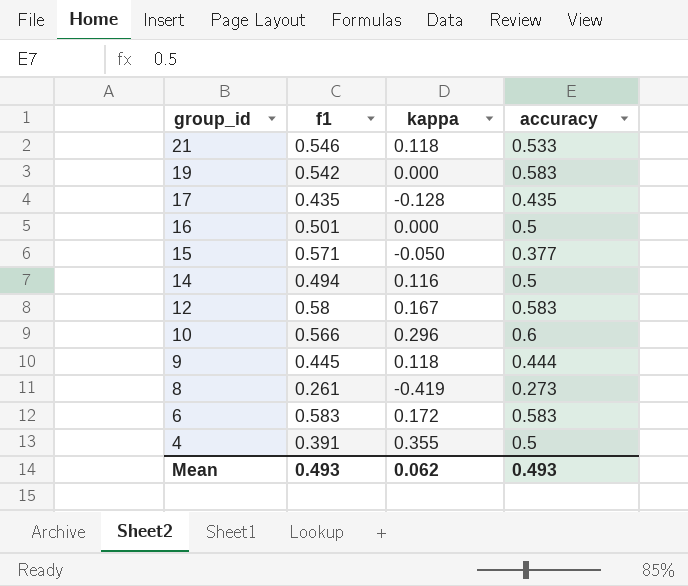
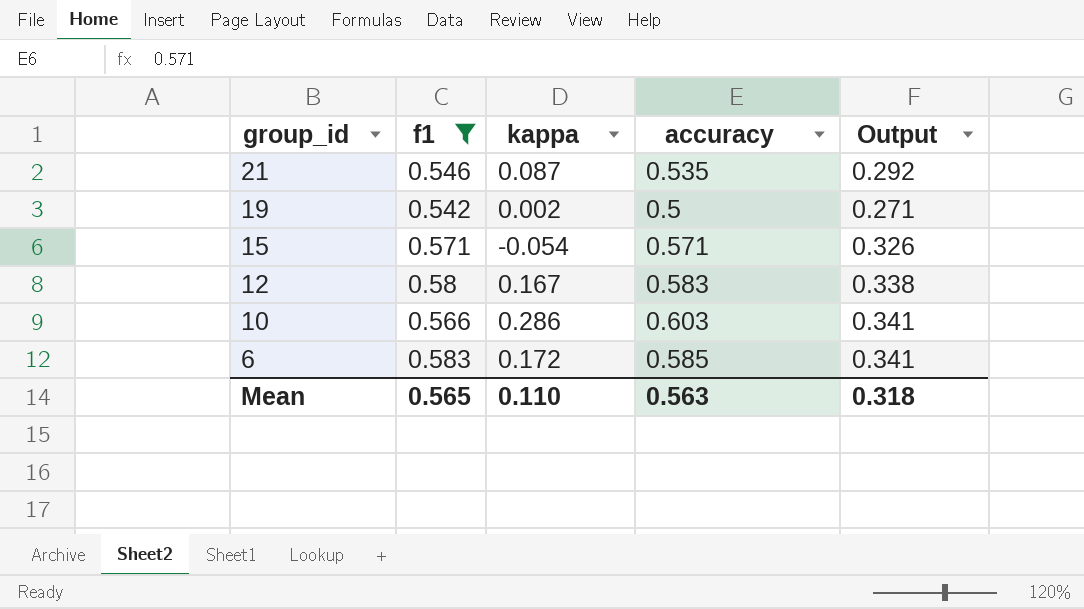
filter: none -> f1 >= 0.542
column Output | formula: none -> [f1] * [accuracy]
21 | kappa: 0.118 -> 0.087
21 | accuracy: 0.533 -> 0.535
19 | kappa: 0.000 -> 0.002
19 | accuracy: 0.583 -> 0.5
15 | kappa: -0.050 -> -0.054
15 | accuracy: 0.377 -> 0.571
10 | kappa: 0.296 -> 0.286
10 | accuracy: 0.6 -> 0.603
6 | accuracy: 0.583 -> 0.585
Mean | f1: 0.493 -> 0.565
Mean | kappa: 0.062 -> 0.110
Mean | accuracy: 0.493 -> 0.563

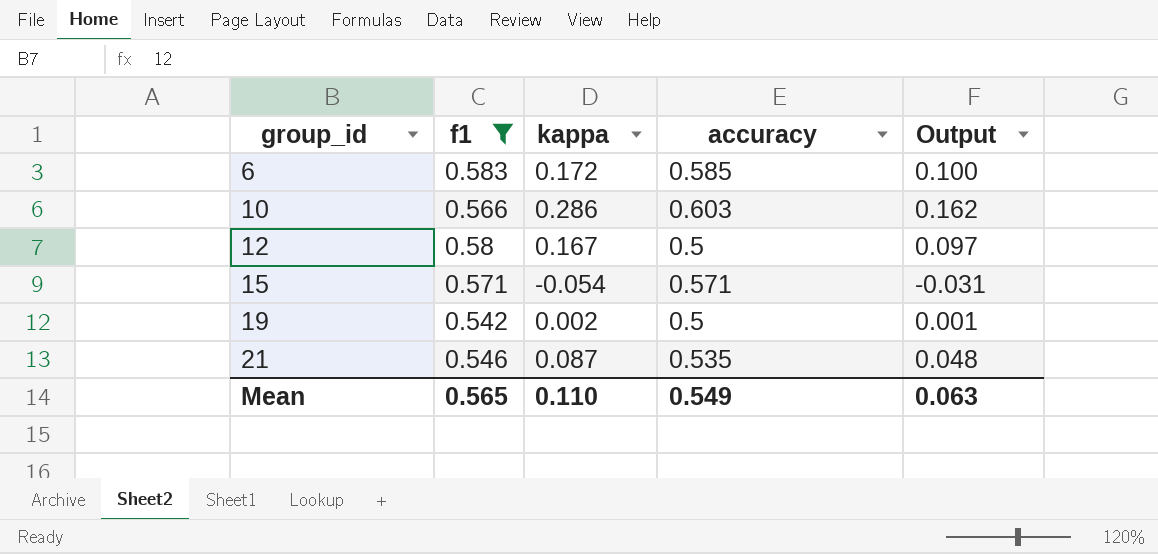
row order: group_id descending -> group_id ascending
column Output | formula: [f1] * [accuracy] -> [f1] * [kappa]
12 | accuracy: 0.583 -> 0.5
Mean | accuracy: 0.563 -> 0.549
Mean | Output: 0.318 -> 0.063

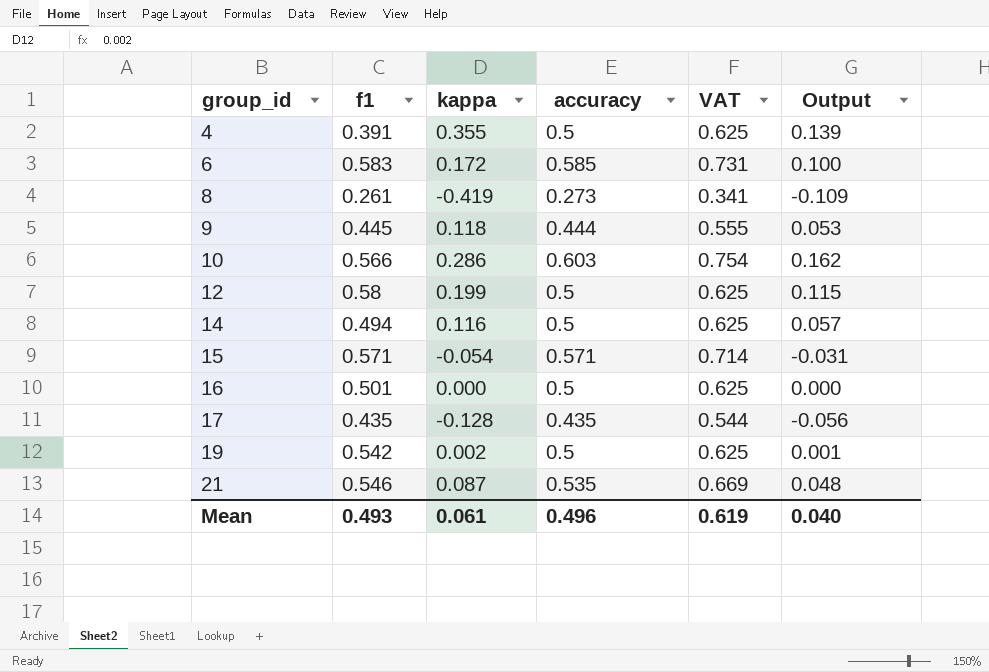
filter: f1 >= 0.542 -> none
column VAT | formula: none -> [accuracy] * 1.25
12 | kappa: 0.167 -> 0.199
12 | Output: 0.097 -> 0.115
Mean | f1: 0.565 -> 0.493
Mean | kappa: 0.110 -> 0.061
Mean | accuracy: 0.549 -> 0.496
Mean | Output: 0.063 -> 0.040

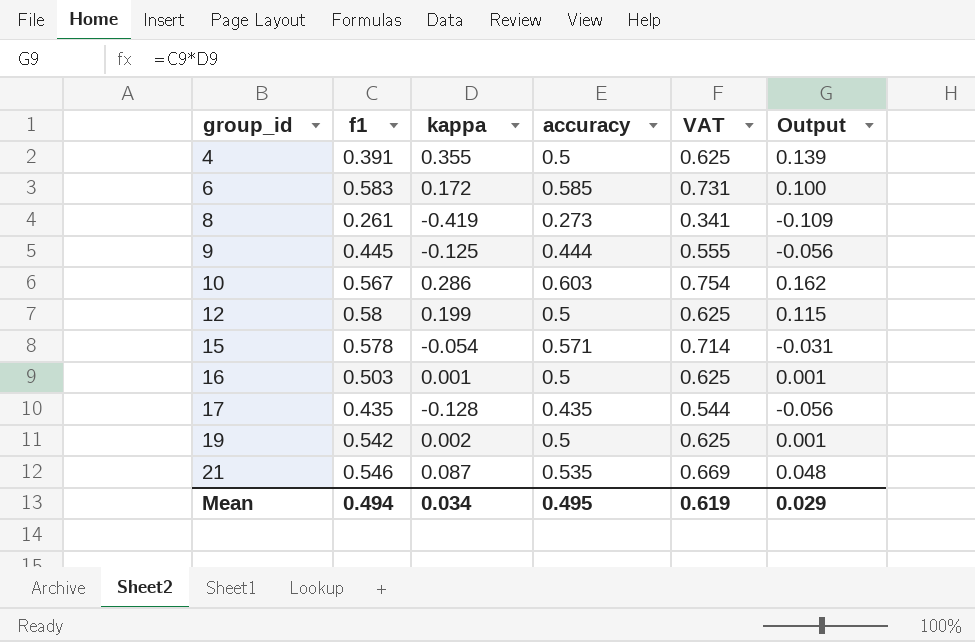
row 14: 0.494 | 0.116 | 0.5 | 0.625 | 0.057 -> none
9 | kappa: 0.118 -> -0.125
9 | Output: 0.053 -> -0.056
10 | f1: 0.566 -> 0.567
15 | f1: 0.571 -> 0.578
16 | f1: 0.501 -> 0.503
16 | kappa: 0.000 -> 0.001
16 | Output: 0.000 -> 0.001
Mean | f1: 0.493 -> 0.494
Mean | kappa: 0.061 -> 0.034
Mean | accuracy: 0.496 -> 0.495
Mean | Output: 0.040 -> 0.029

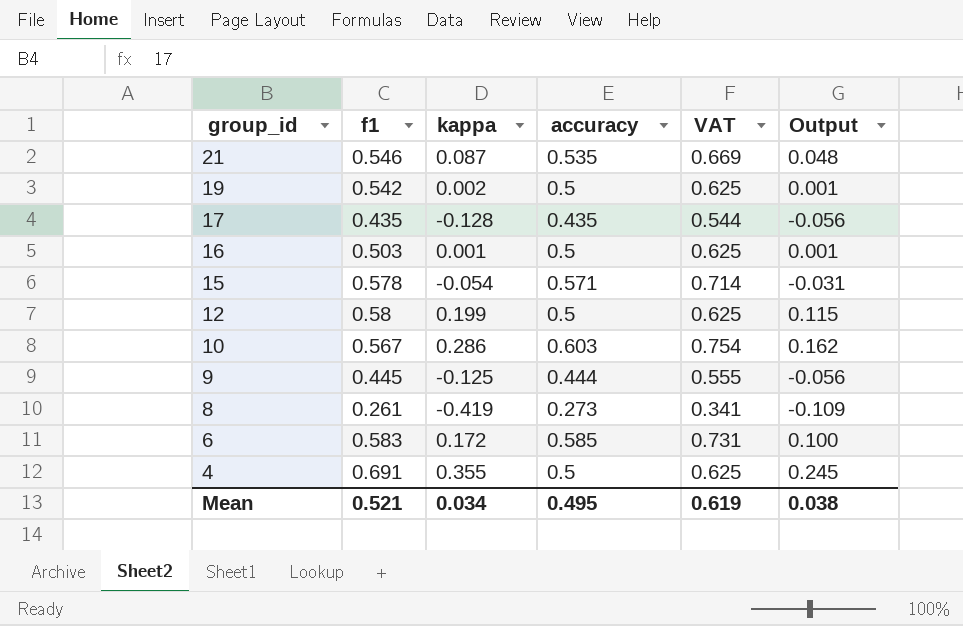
row order: group_id ascending -> group_id descending
4 | f1: 0.391 -> 0.691
4 | Output: 0.139 -> 0.245
Mean | f1: 0.494 -> 0.521
Mean | Output: 0.029 -> 0.038

